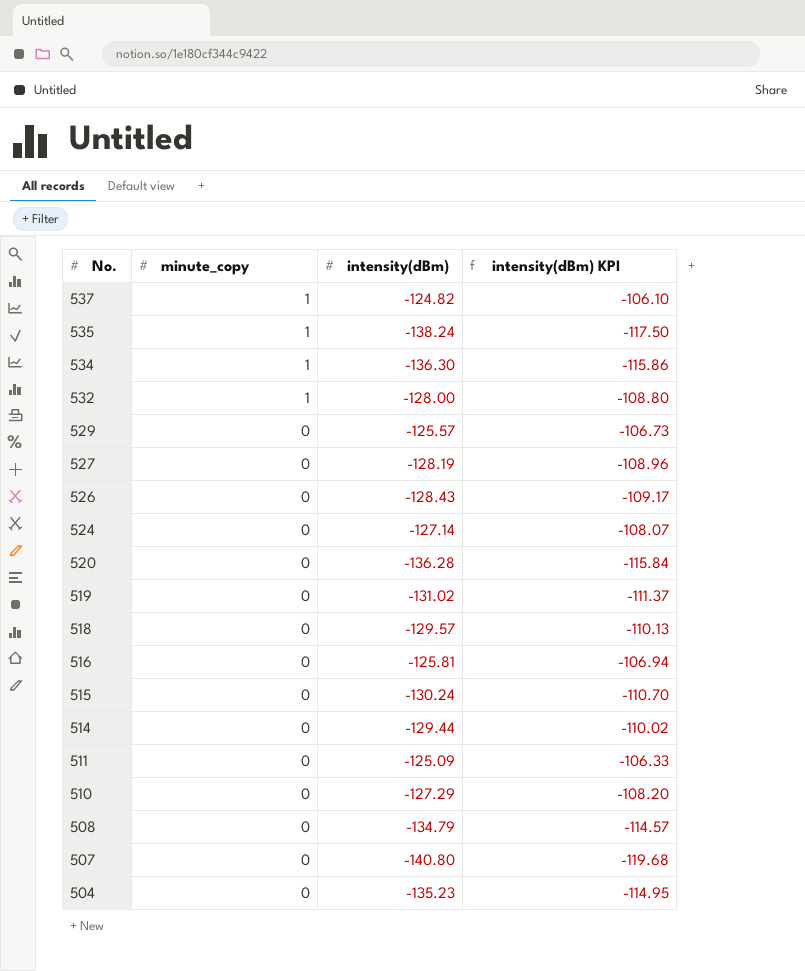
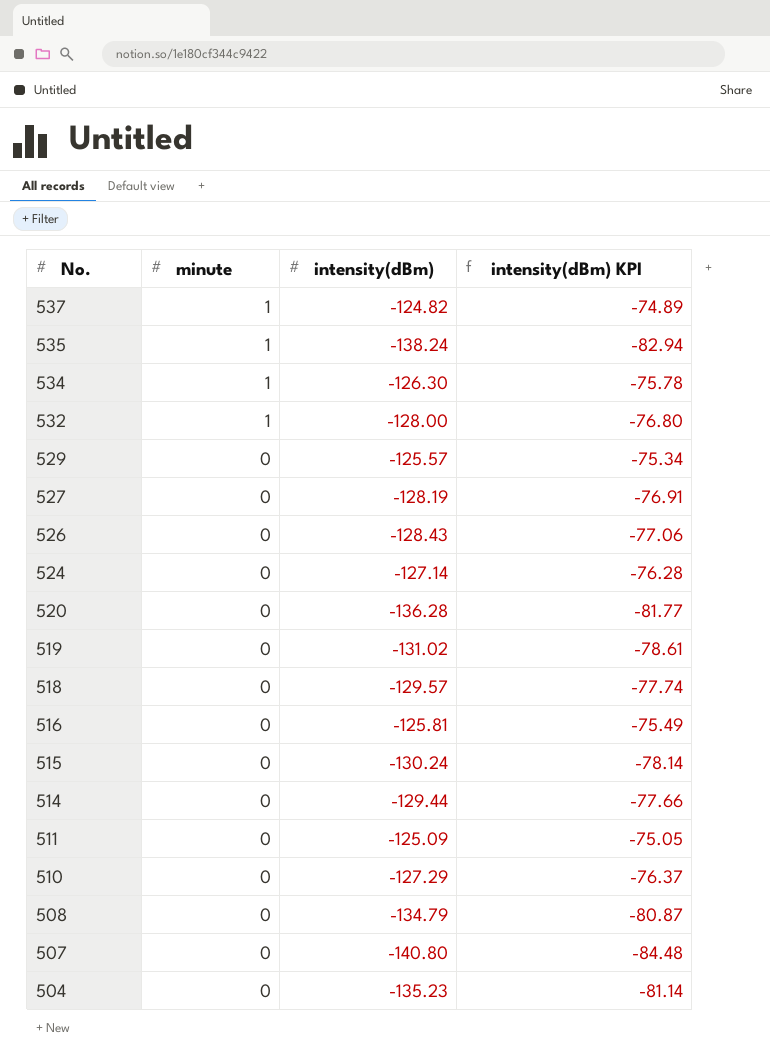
column name: minute_copy -> minute
column intensity(dBm) KPI | formula: [intensity(dBm)] * 0.85 -> [intensity(dBm)] * 0.6
534 | intensity(dBm): -136.30 -> -126.30

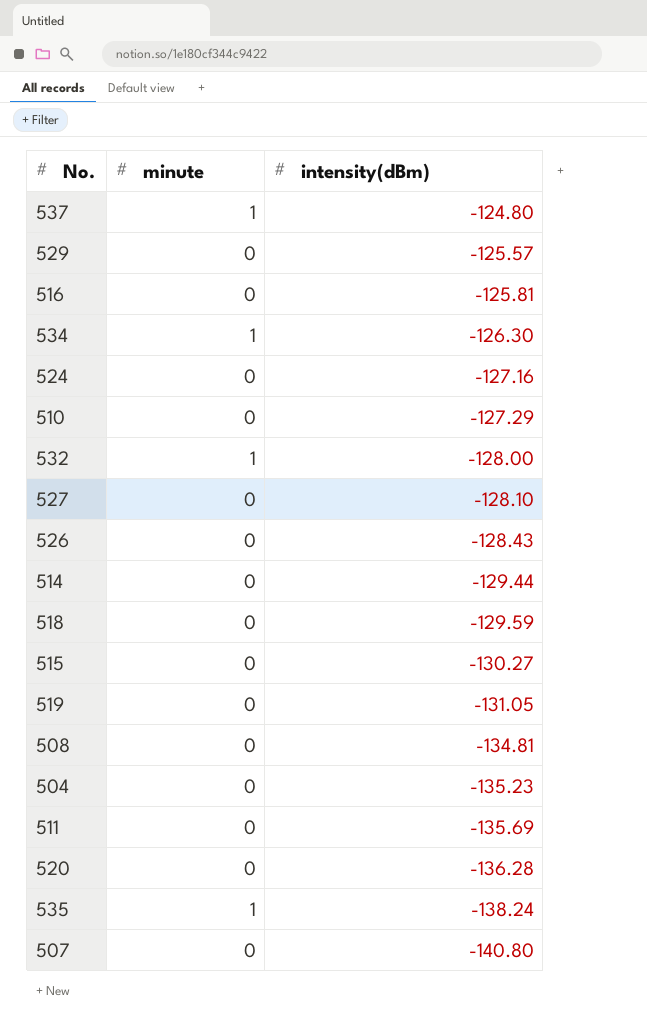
row order: No. descending -> intensity(dBm) descending
column intensity(dBm) KPI | formula: [intensity(dBm)] * 0.6 -> none
537 | intensity(dBm): -124.82 -> -124.80
524 | intensity(dBm): -127.14 -> -127.16
527 | intensity(dBm): -128.19 -> -128.10
518 | intensity(dBm): -129.57 -> -129.59
515 | intensity(dBm): -130.24 -> -130.27
519 | intensity(dBm): -131.02 -> -131.05
508 | intensity(dBm): -134.79 -> -134.81
511 | intensity(dBm): -125.09 -> -135.69

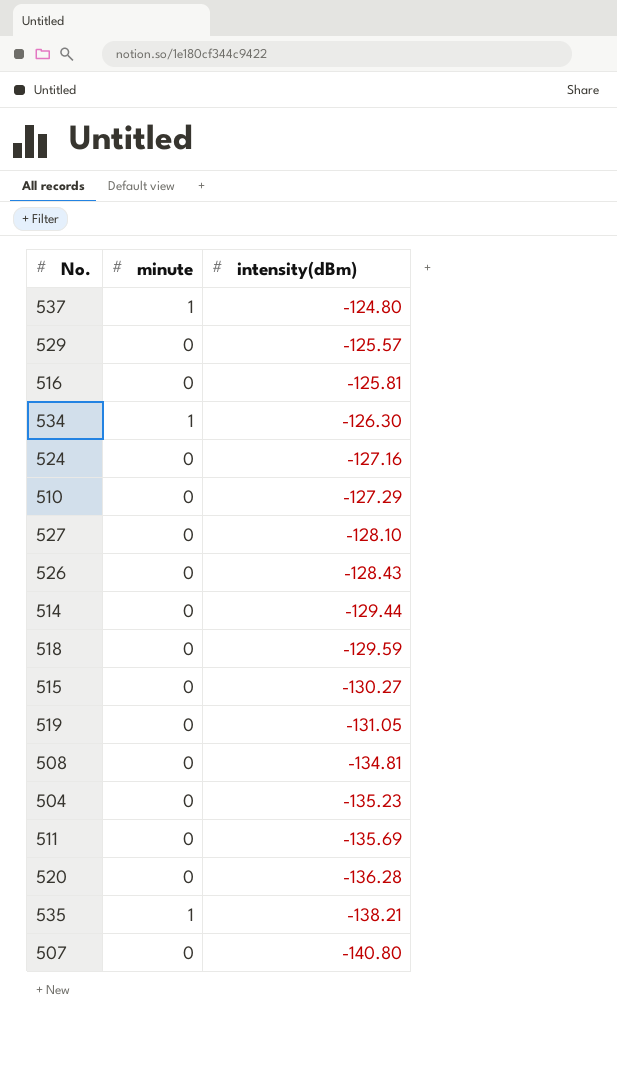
row 532: 1 | -128.00 -> none
535 | intensity(dBm): -138.24 -> -138.21

